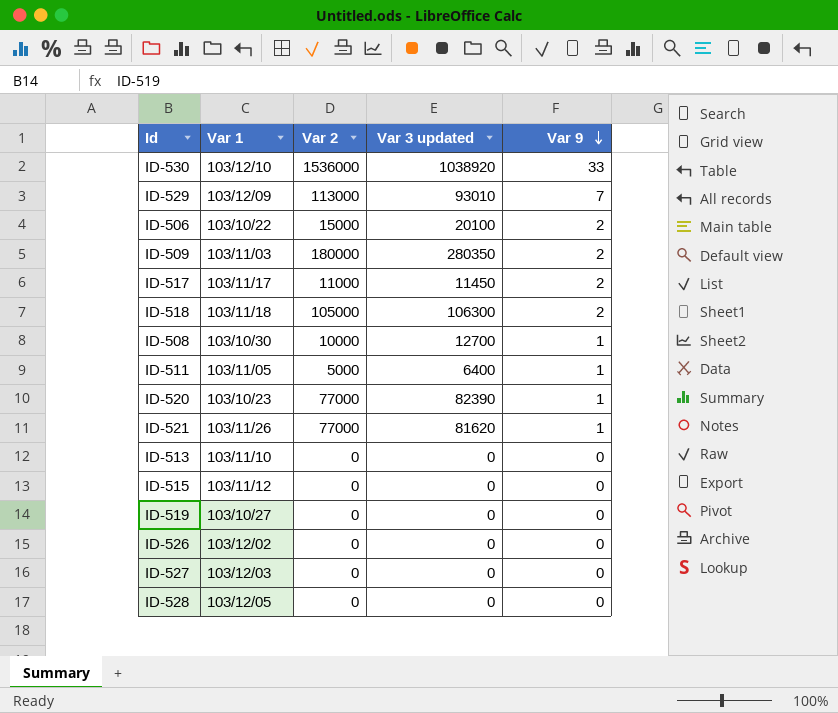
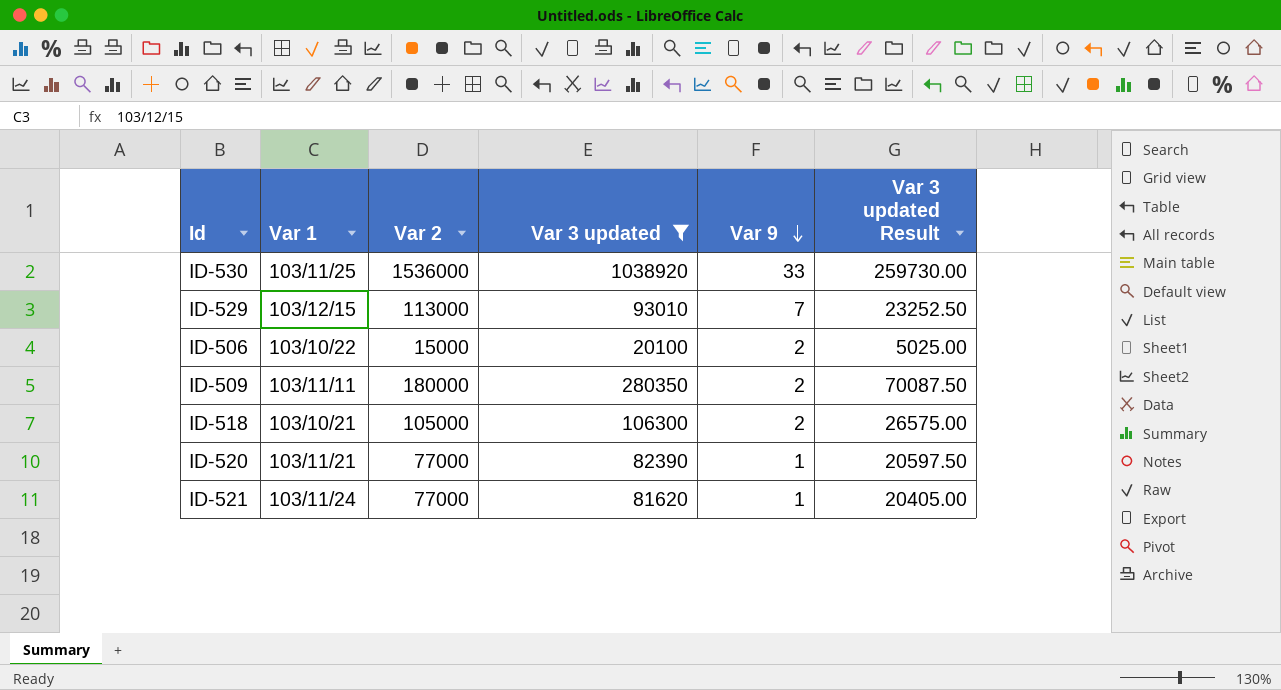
filter: none -> Var 3 updated >= 20100
column Var 3 updated Result | formula: none -> [Var 3 updated] * 0.25
ID-530 | Var 1: 103/12/10 -> 103/11/25
ID-529 | Var 1: 103/12/09 -> 103/12/15
ID-509 | Var 1: 103/11/03 -> 103/11/11
ID-518 | Var 1: 103/11/18 -> 103/10/21
ID-520 | Var 1: 103/10/23 -> 103/11/21
ID-521 | Var 1: 103/11/26 -> 103/11/24

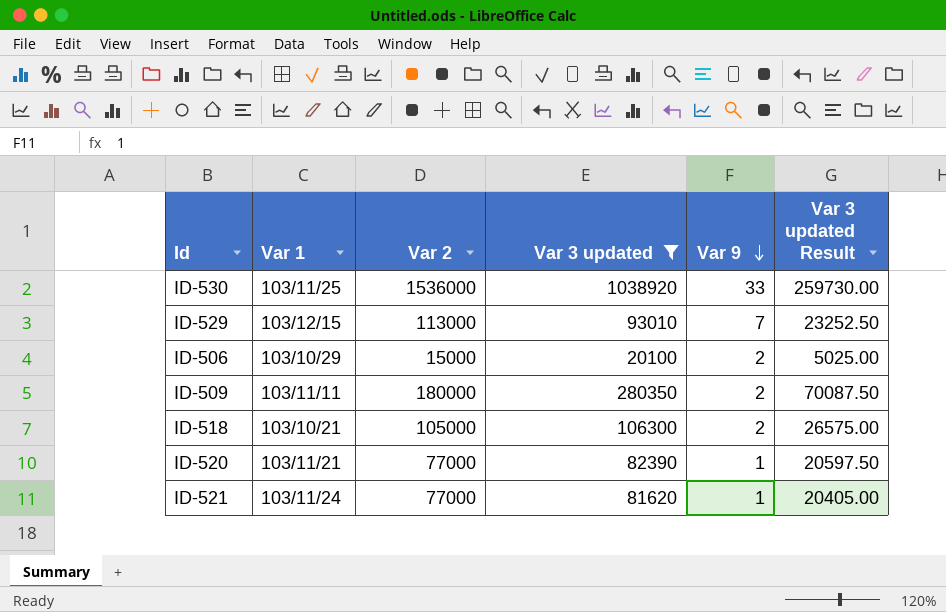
ID-506 | Var 1: 103/10/22 -> 103/10/29

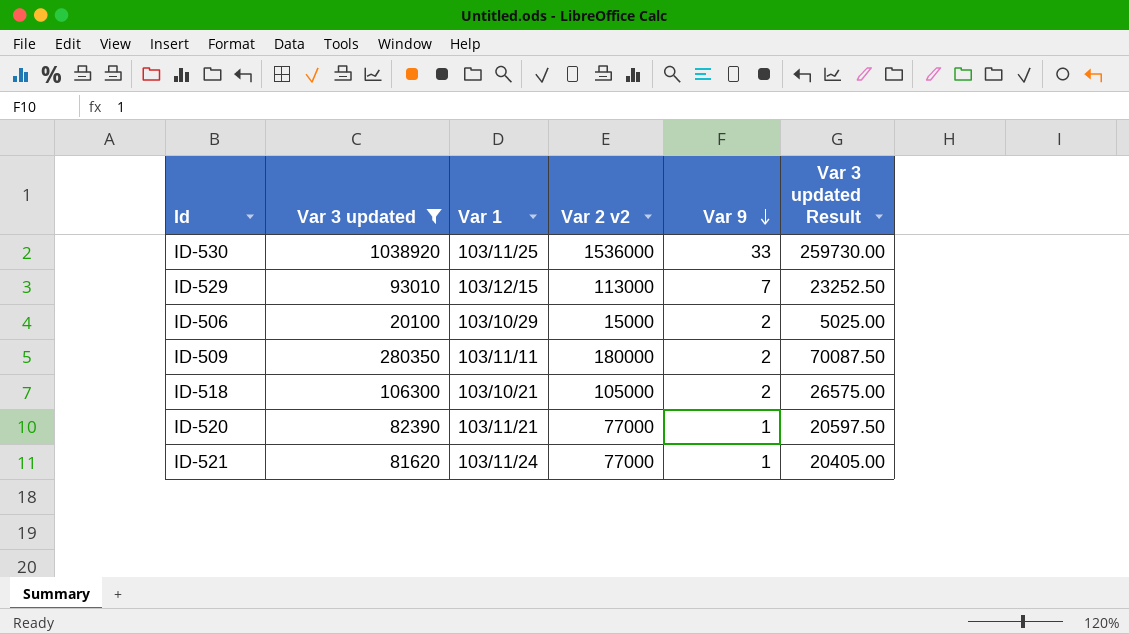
column Var 3 updated | position: 4 -> 2
column name: Var 2 -> Var 2 v2

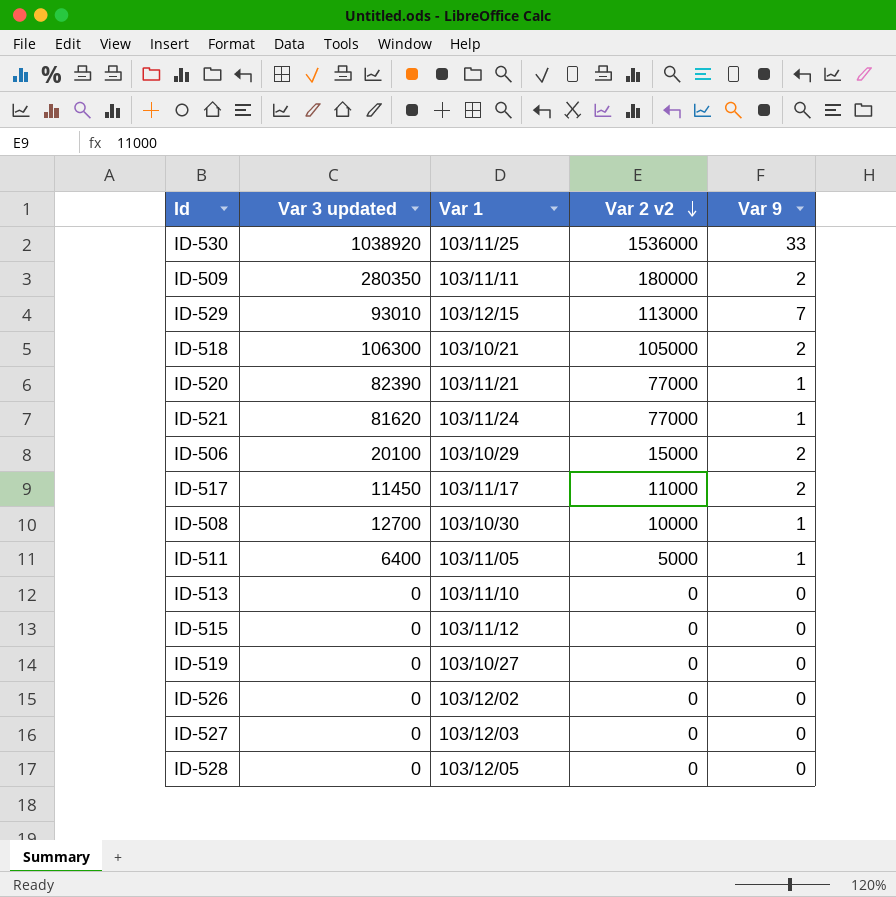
filter: Var 3 updated >= 20100 -> none
row order: Var 9 descending -> Var 2 v2 descending
column Var 3 updated Result | formula: [Var 3 updated] * 0.25 -> none

